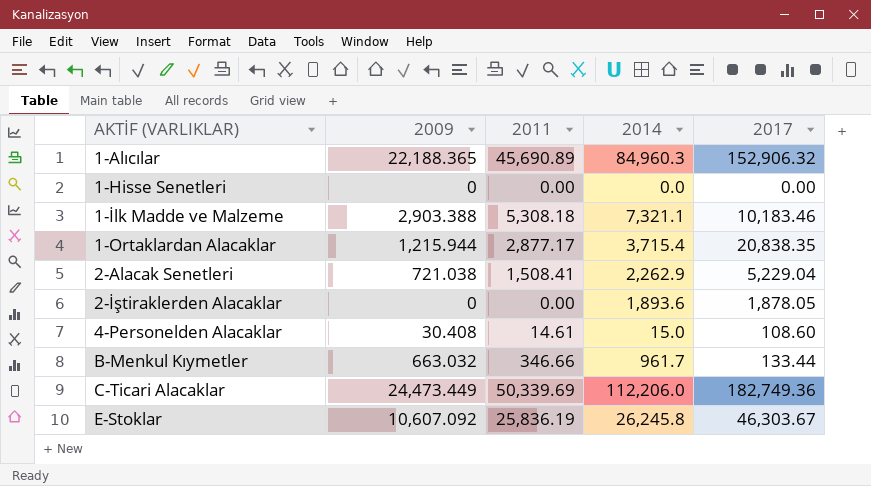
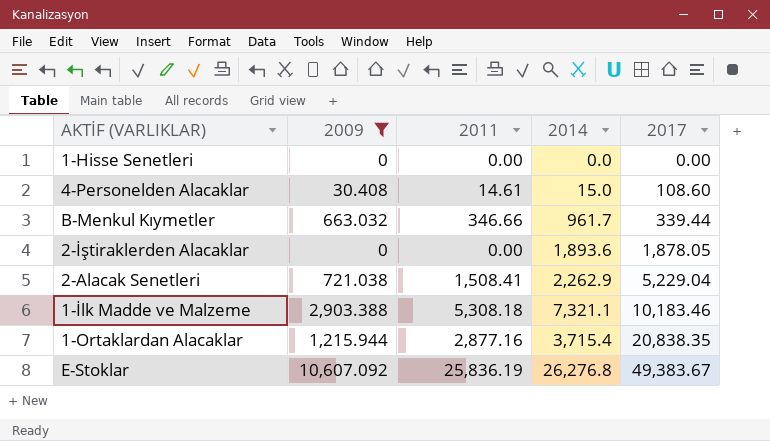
filter: none -> 2009 <= 10,607.092
row order: AKTİF (VARLIKLAR) ascending -> 2017 ascending
B-Menkul Kıymetler | 2017: 133.44 -> 339.44
1-Ortaklardan Alacaklar | 2011: 2,877.17 -> 2,877.16
E-Stoklar | 2014: 26,245.8 -> 26,276.8
E-Stoklar | 2017: 46,303.67 -> 49,383.67

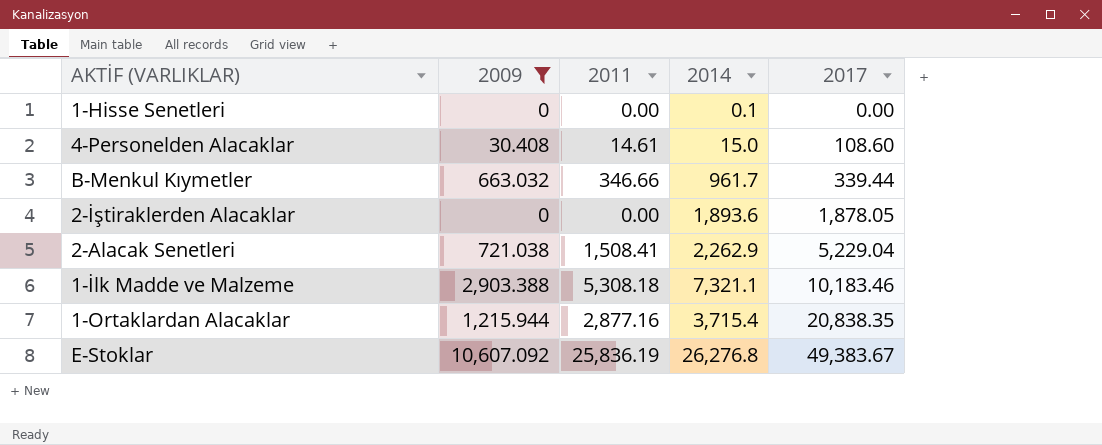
1-Hisse Senetleri | 2014: 0.0 -> 0.1

